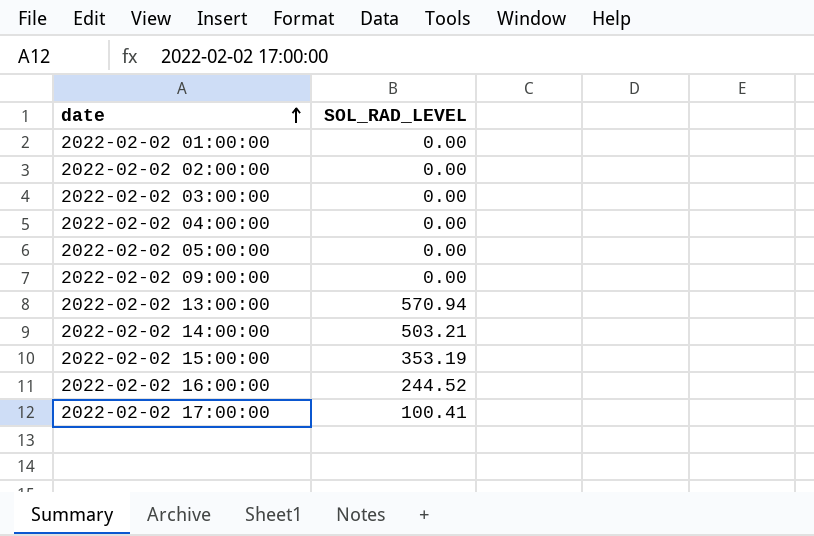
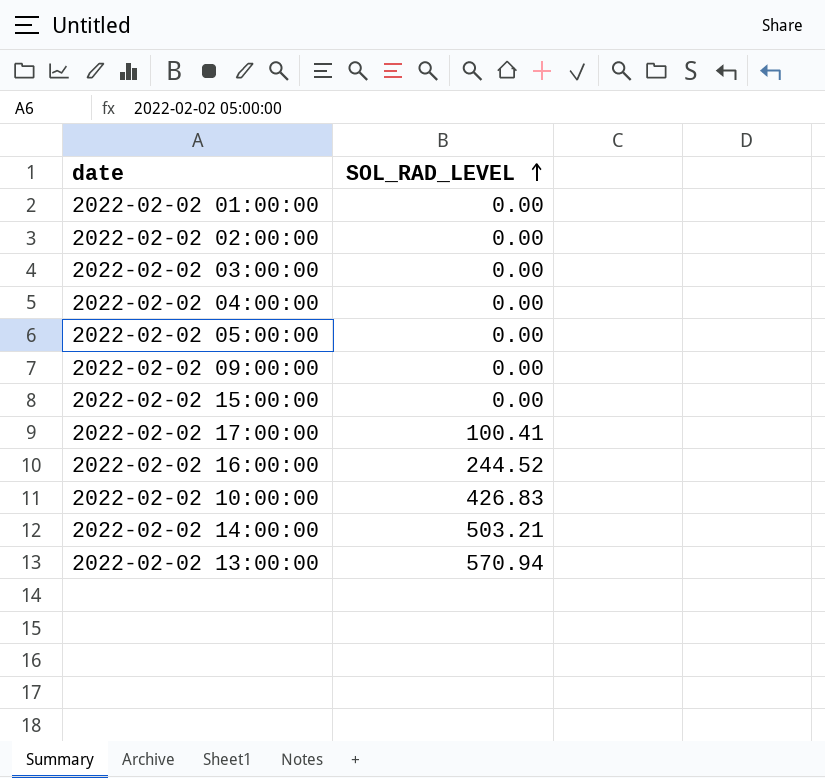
row order: date ascending -> SOL_RAD_LEVEL ascending
2022-02-02 15:00:00 | SOL_RAD_LEVEL: 353.19 -> 0.00
row 2022-02-02 10:00:00: none -> 426.83

